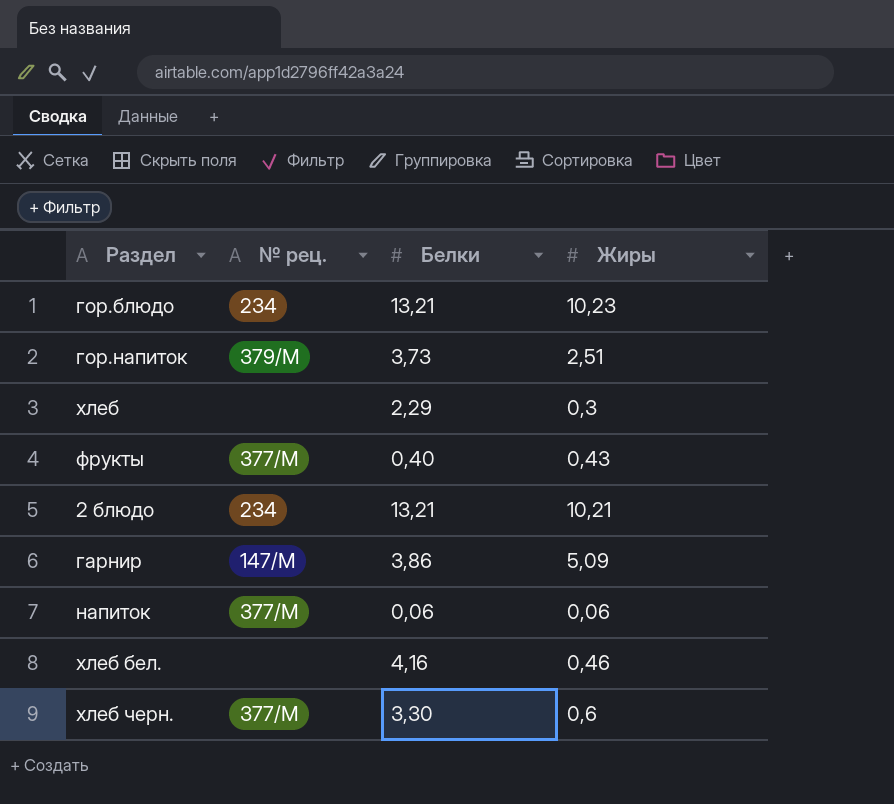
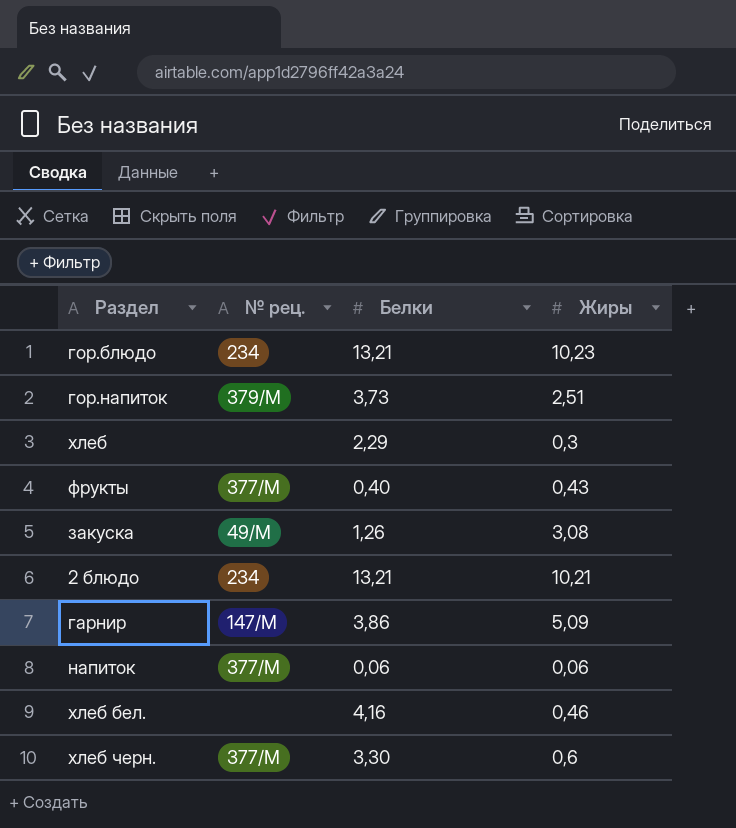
row закуска: none -> 49/М | 1,26 | 3,08

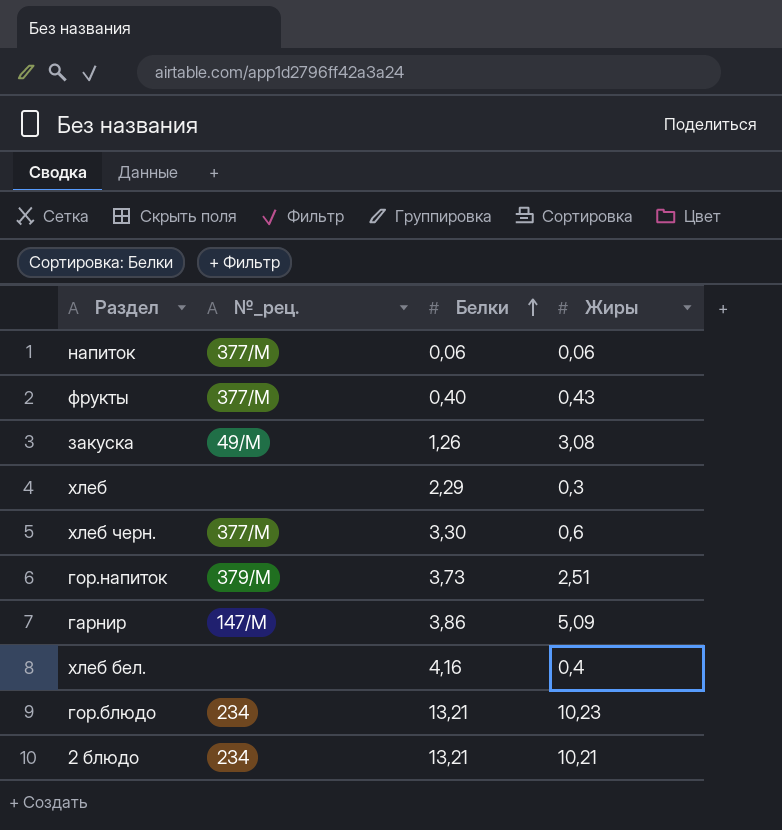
row order: none -> Белки ascending
column name: № рец. -> №_рец.
хлеб бел. | Жиры: 0,46 -> 0,4

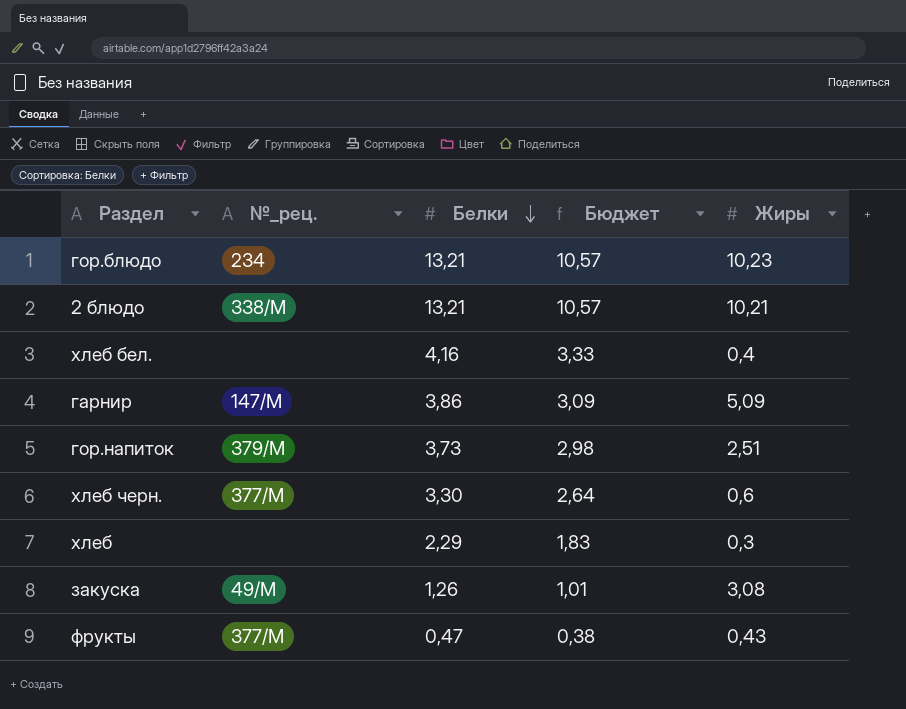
row order: Белки ascending -> Белки descending
column Бюджет | formula: none -> [Белки] * 0,8
row напиток: 377/М | 0,06 | 0,06 -> none
2 блюдо | №_рец.: 234 -> 338/М
фрукты | Белки: 0,40 -> 0,47

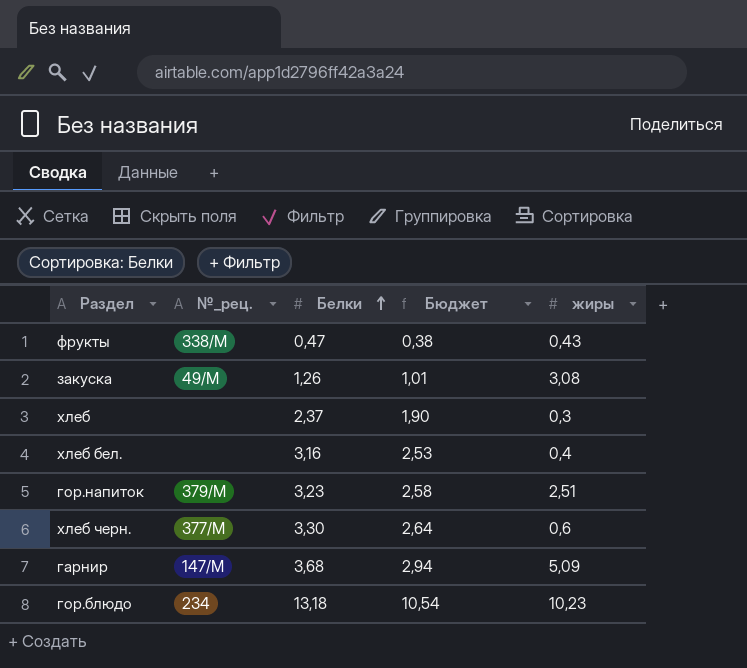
row order: Белки descending -> Белки ascending
column name: Жиры -> жиры
row 2 блюдо: 338/М | 13,21 | 10,57 | 10,21 -> none
фрукты | №_рец.: 377/М -> 338/М
хлеб | Белки: 2,29 -> 2,37
хлеб | Бюджет: 1,83 -> 1,90
хлеб бел. | Белки: 4,16 -> 3,16
хлеб бел. | Бюджет: 3,33 -> 2,53
гор.напиток | Белки: 3,73 -> 3,23
гор.напиток | Бюджет: 2,98 -> 2,58
гарнир | Белки: 3,86 -> 3,68
гарнир | Бюджет: 3,09 -> 2,94
гор.блюдо | Белки: 13,21 -> 13,18
гор.блюдо | Бюджет: 10,57 -> 10,54

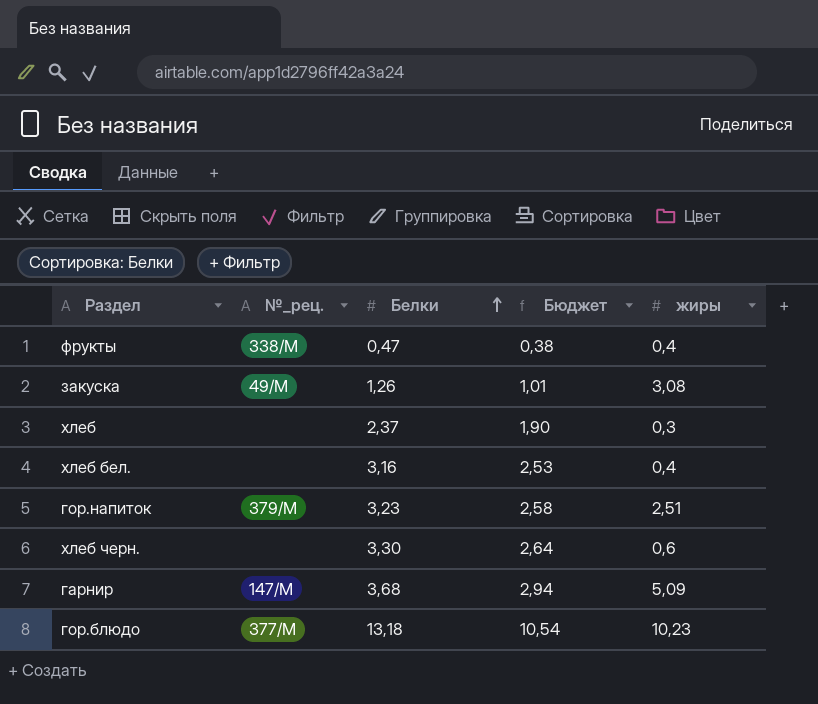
фрукты | жиры: 0,43 -> 0,4
хлеб черн. | №_рец.: 377/М -> none
гор.блюдо | №_рец.: 234 -> 377/М

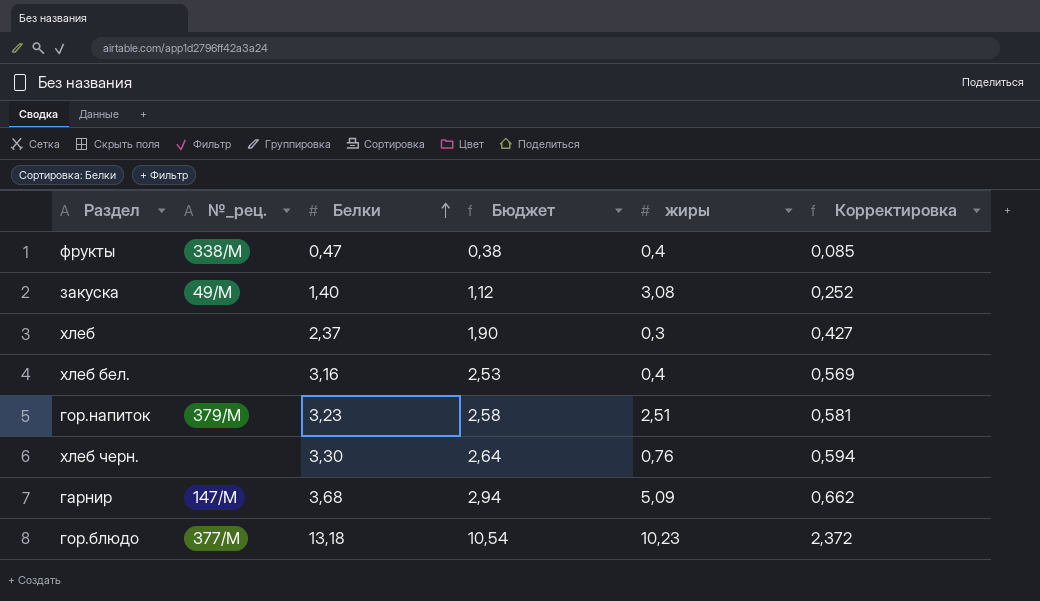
column Корректировка | formula: none -> [Белки] * 0,18
закуска | Белки: 1,26 -> 1,40
закуска | Бюджет: 1,01 -> 1,12
хлеб черн. | жиры: 0,6 -> 0,76

